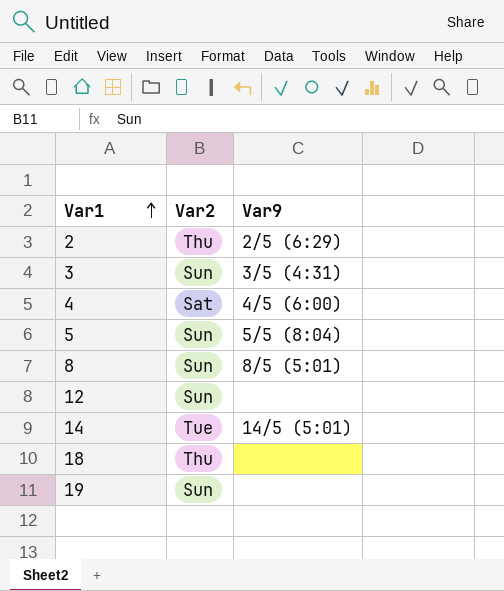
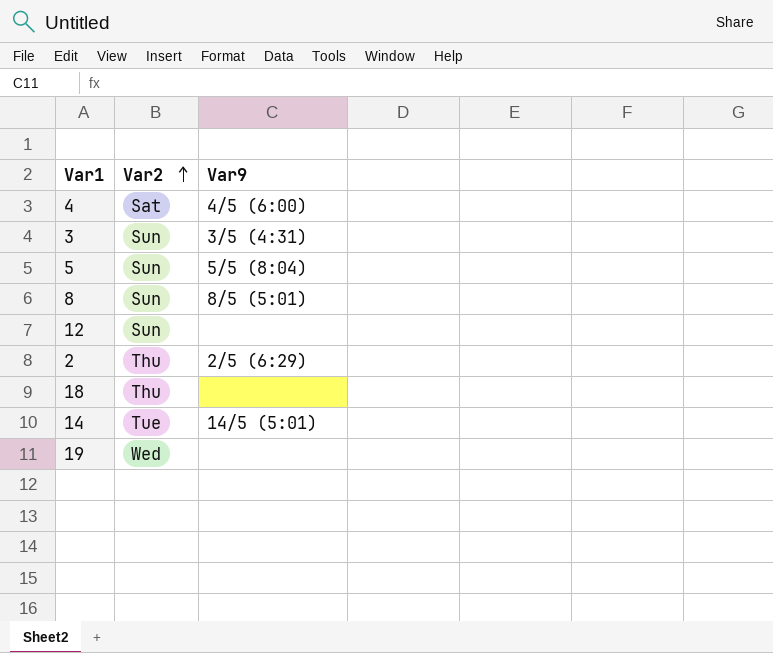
row order: Var1 ascending -> Var2 ascending
19 | Var2: Sun -> Wed

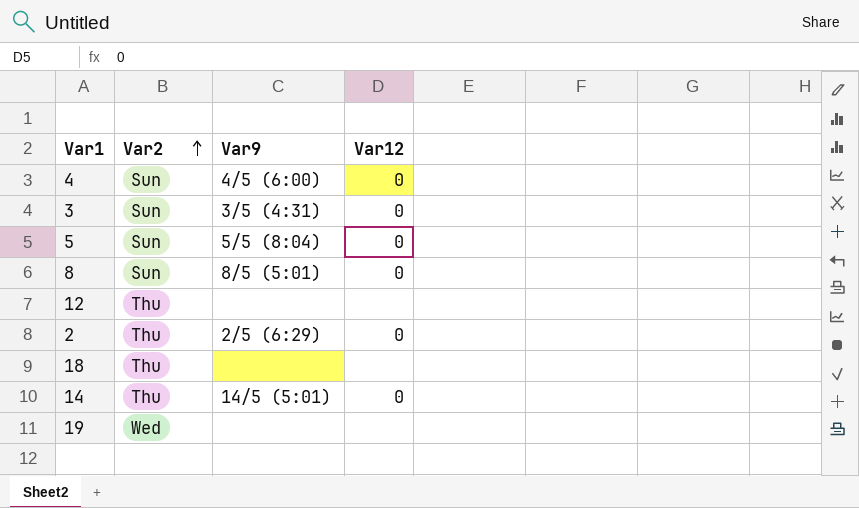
column Var12 | position: none -> 4
4 | Var2: Sat -> Sun
12 | Var2: Sun -> Thu
14 | Var2: Tue -> Thu

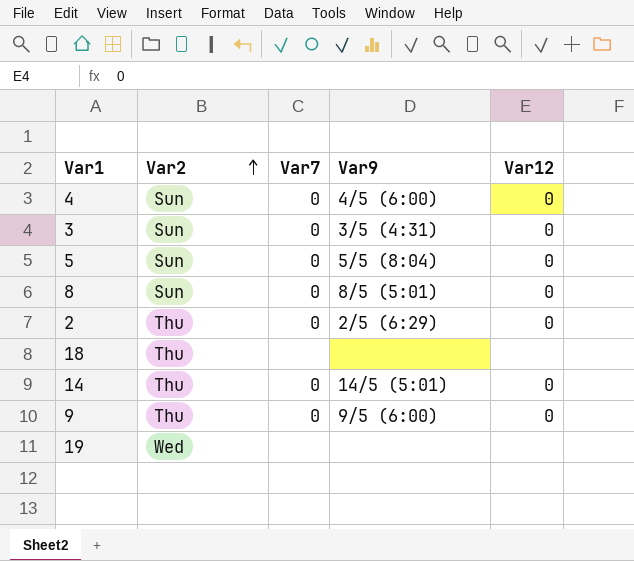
column Var7 | position: none -> 3
row 12: Thu | none | none -> none
row 9: none -> Thu | 0 | 9/5 (6:00) | 0

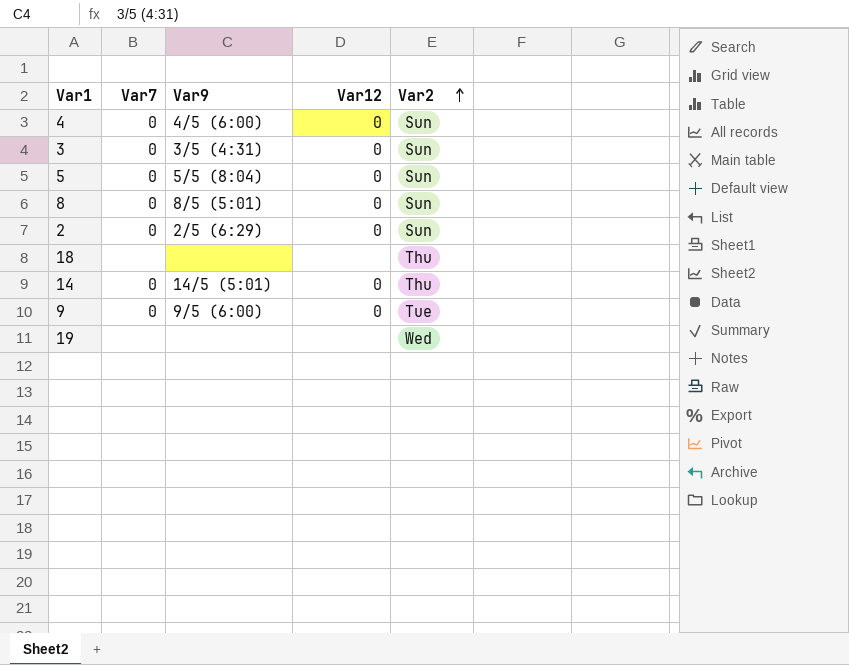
column Var2 | position: 2 -> 5
2 | Var2: Thu -> Sun
9 | Var2: Thu -> Tue

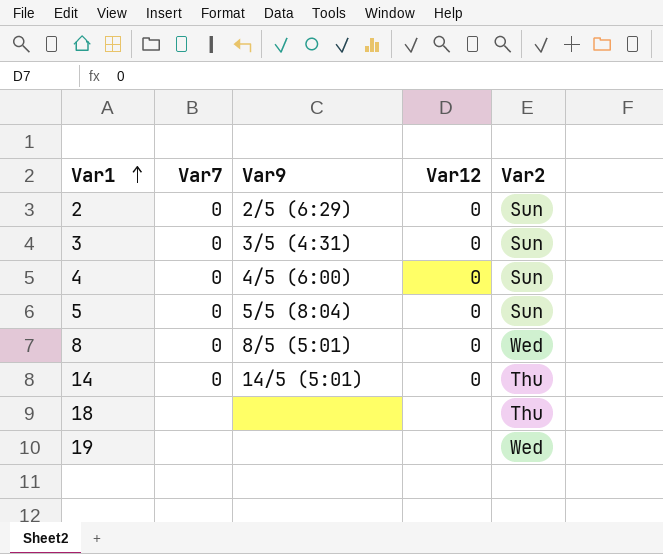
row order: Var2 ascending -> Var1 ascending
row 9: 0 | 9/5 (6:00) | 0 | Tue -> none
8 | Var2: Sun -> Wed

